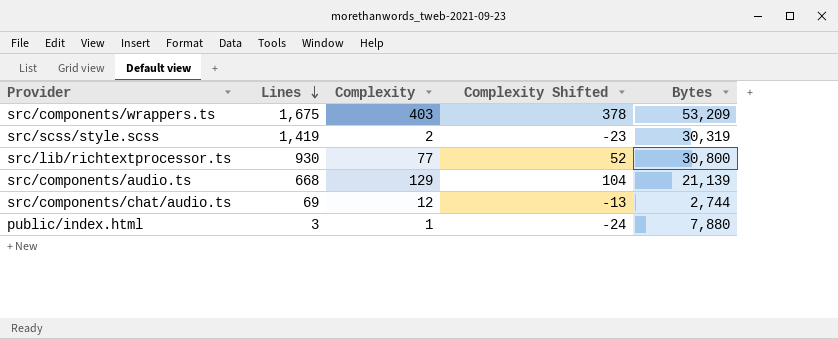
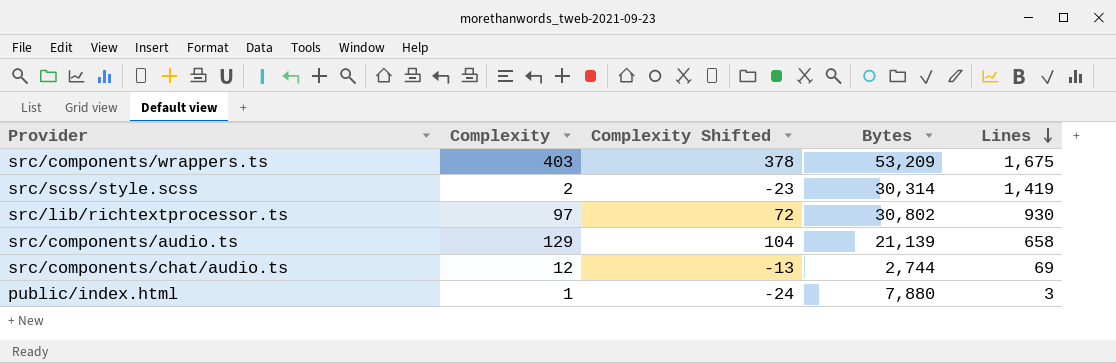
column Lines | position: 2 -> 5
src/scss/style.scss | Bytes: 30,319 -> 30,314
src/lib/richtextprocessor.ts | Complexity: 77 -> 97
src/lib/richtextprocessor.ts | Complexity Shifted: 52 -> 72
src/lib/richtextprocessor.ts | Bytes: 30,800 -> 30,802
src/components/audio.ts | Lines: 668 -> 658

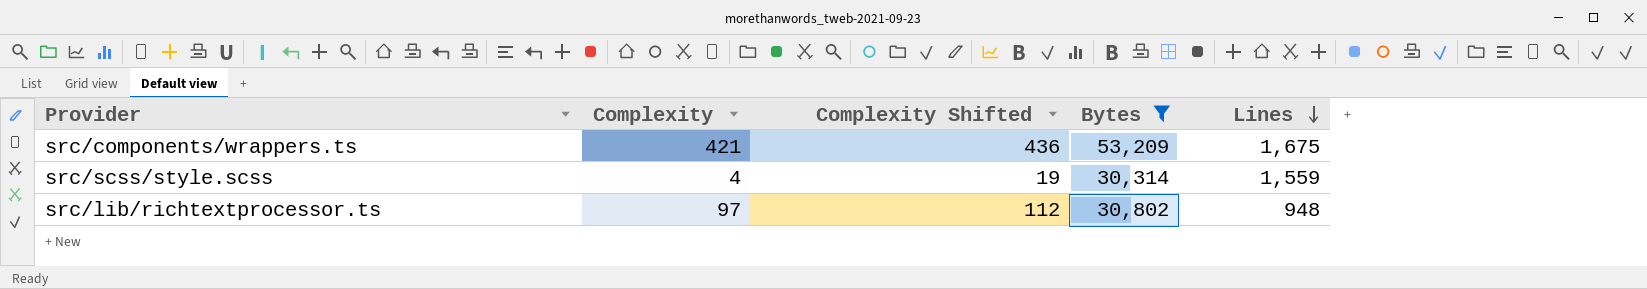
filter: none -> Bytes >= 30,314
column Complexity Shifted | formula: [Complexity] - 25 -> [Complexity] + 15
src/components/wrappers.ts | Complexity: 403 -> 421
src/scss/style.scss | Complexity: 2 -> 4
src/scss/style.scss | Lines: 1,419 -> 1,559
src/lib/richtextprocessor.ts | Lines: 930 -> 948

